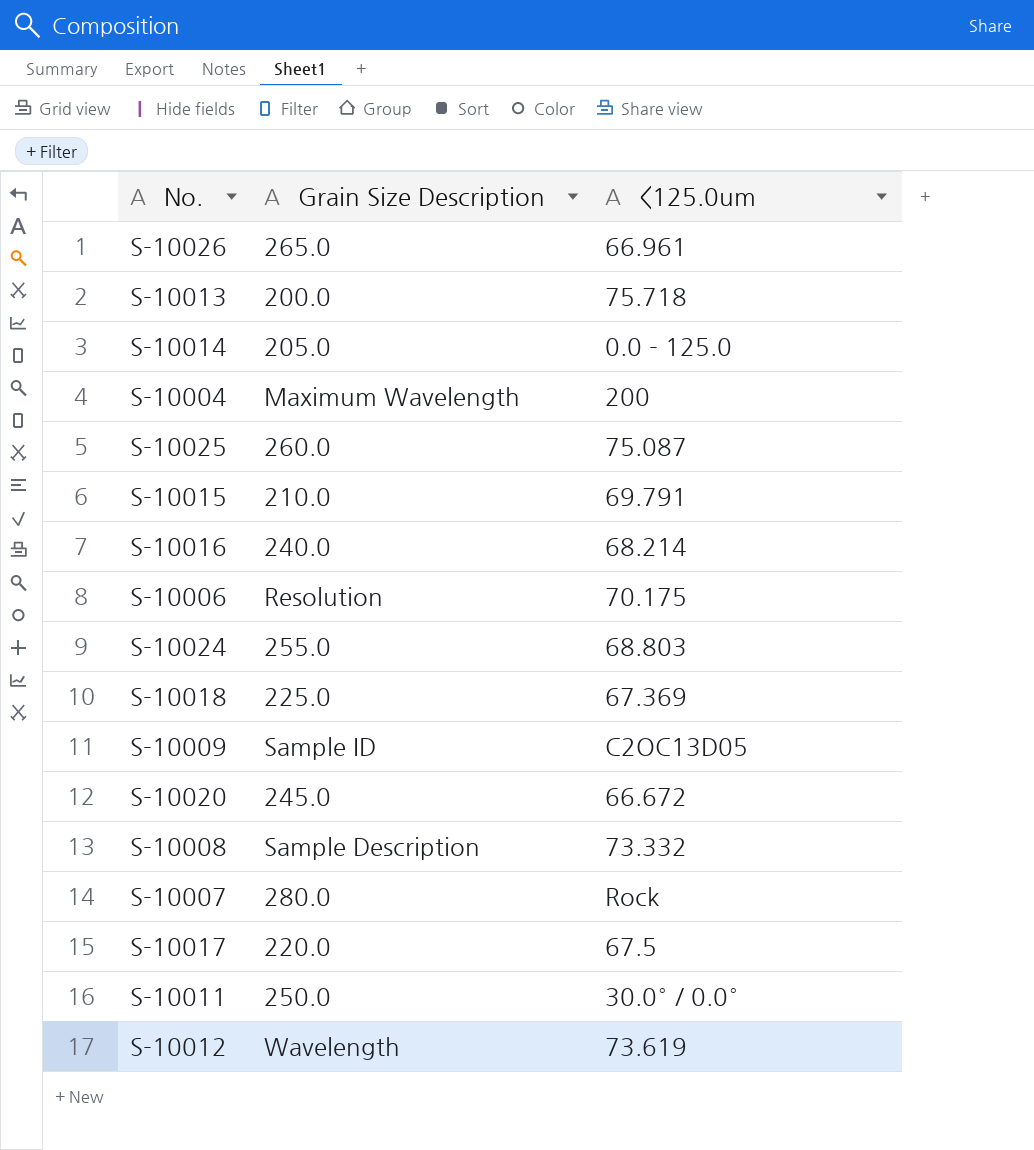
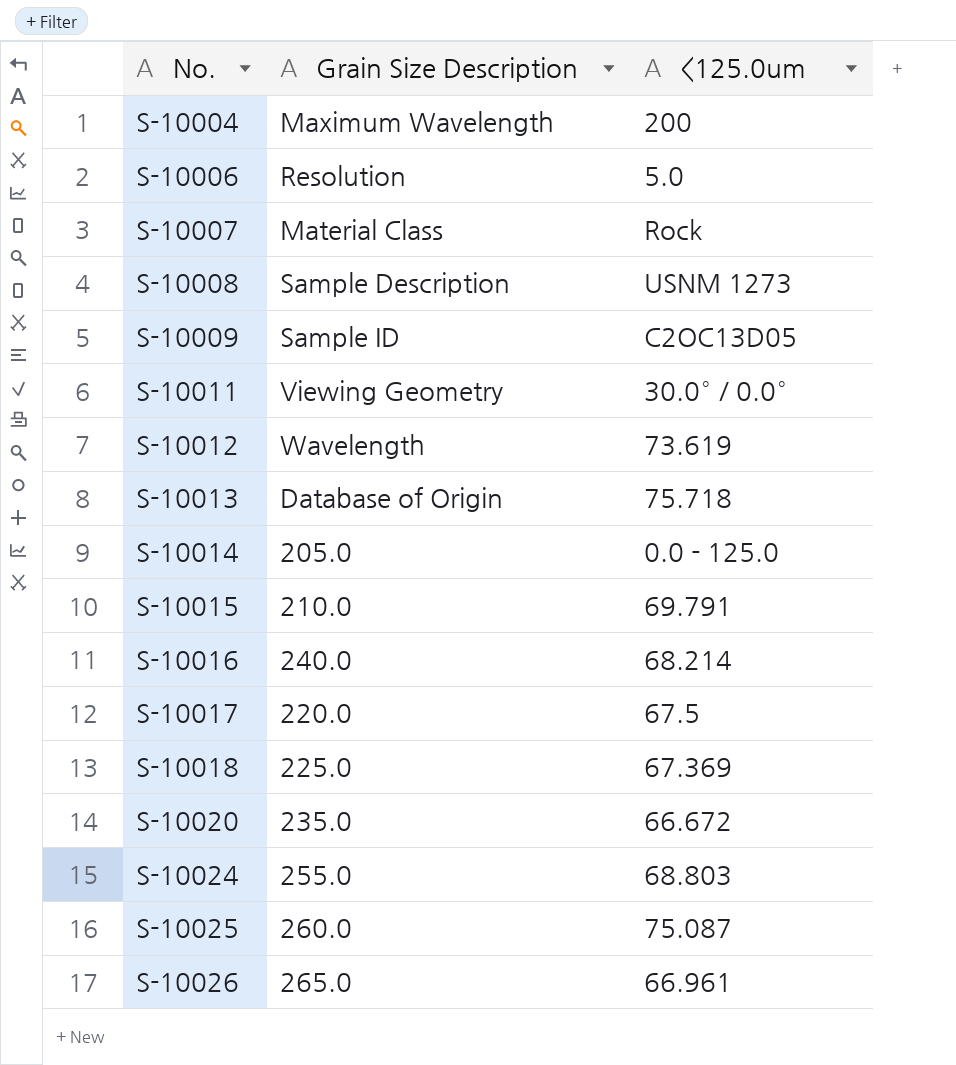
row order: none -> No. ascending
S-10006 | <125.0um: 70.175 -> 5.0
S-10007 | Grain Size Description: 280.0 -> Material Class
S-10008 | <125.0um: 73.332 -> USNM 1273
S-10011 | Grain Size Description: 250.0 -> Viewing Geometry
S-10013 | Grain Size Description: 200.0 -> Database of Origin
S-10020 | Grain Size Description: 245.0 -> 235.0

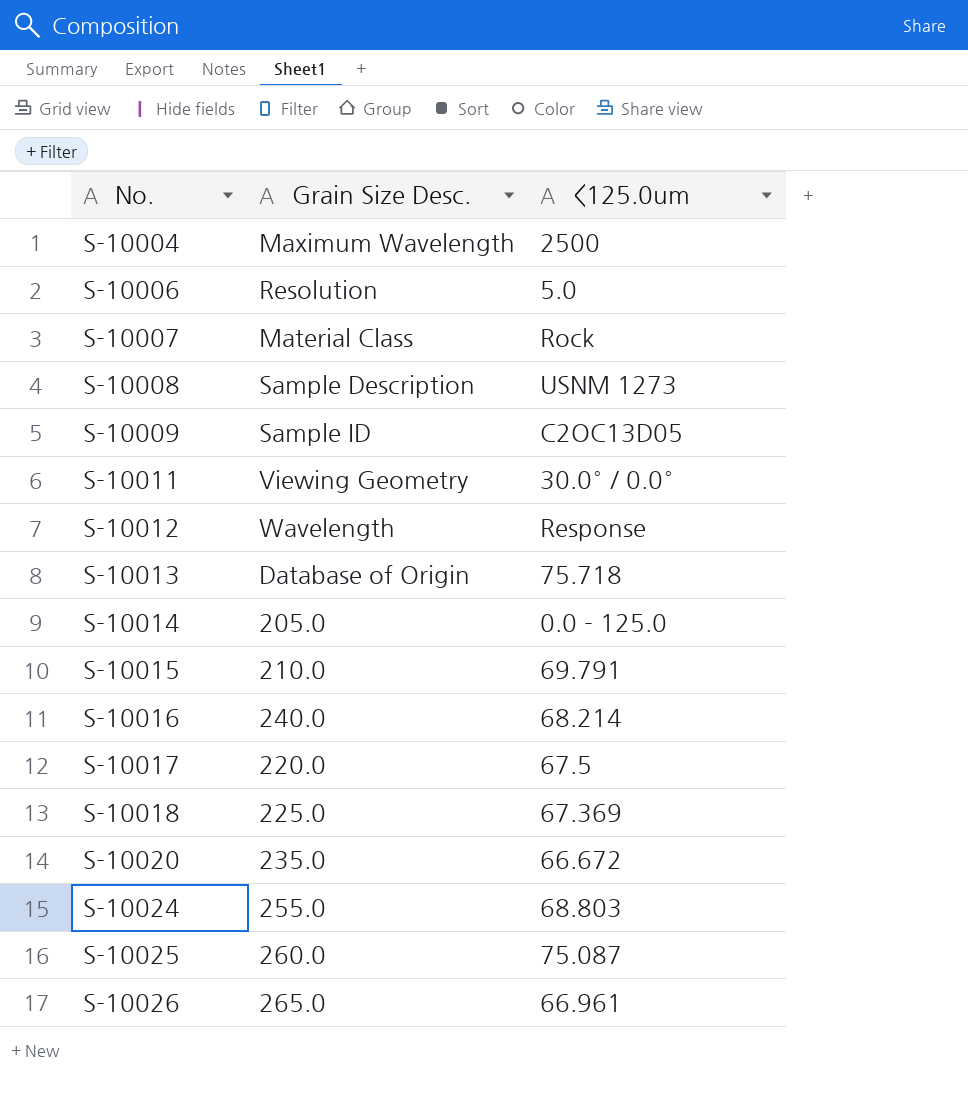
column name: Grain Size Description -> Grain Size Desc.
S-10004 | <125.0um: 200 -> 2500
S-10012 | <125.0um: 73.619 -> Response

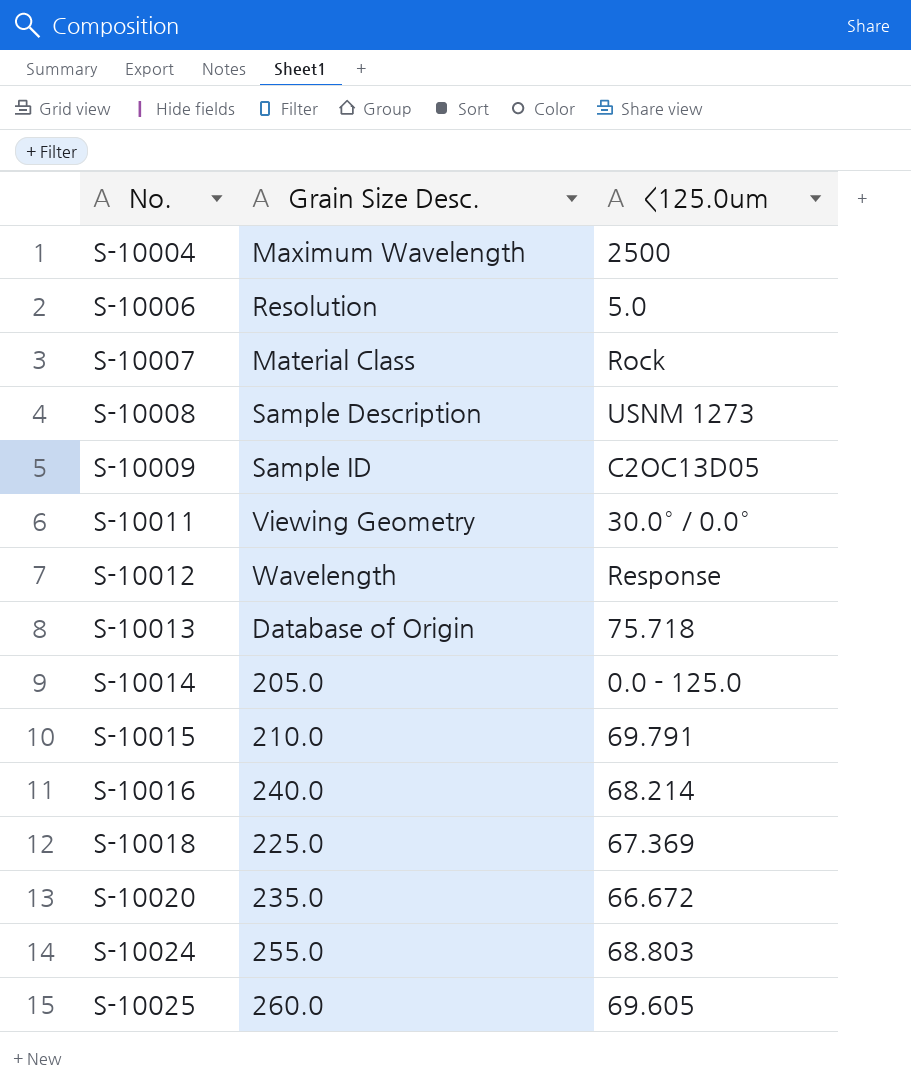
row S-10017: 220.0 | 67.5 -> none
row S-10026: 265.0 | 66.961 -> none
S-10025 | <125.0um: 75.087 -> 69.605

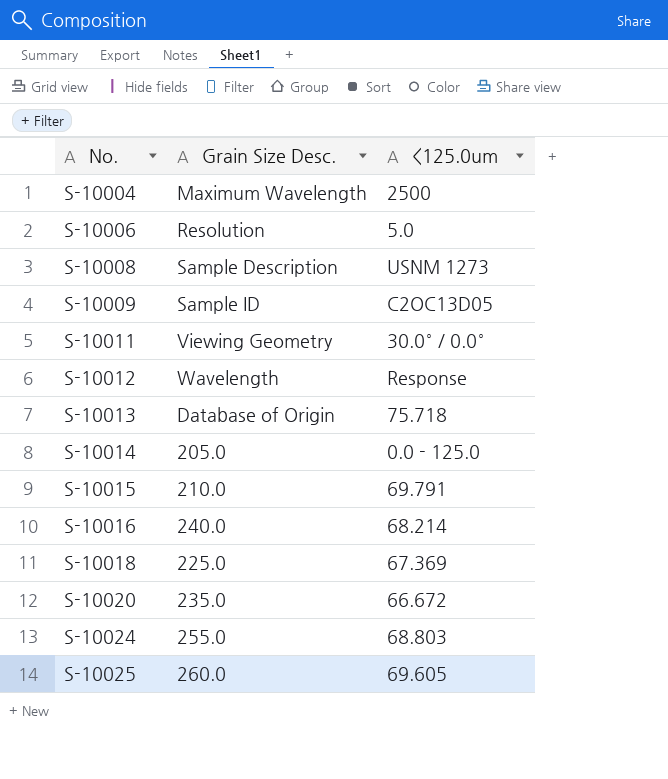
row S-10007: Material Class | Rock -> none

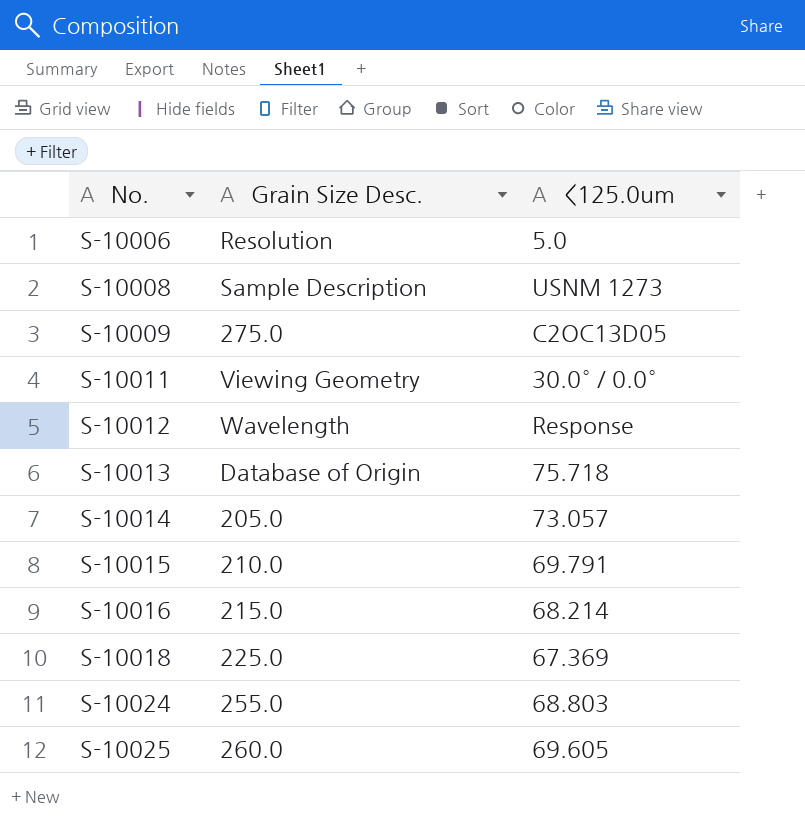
row S-10004: Maximum Wavelength | 2500 -> none
row S-10020: 235.0 | 66.672 -> none
S-10009 | Grain Size Desc.: Sample ID -> 275.0
S-10014 | <125.0um: 0.0 - 125.0 -> 73.057
S-10016 | Grain Size Desc.: 240.0 -> 215.0

